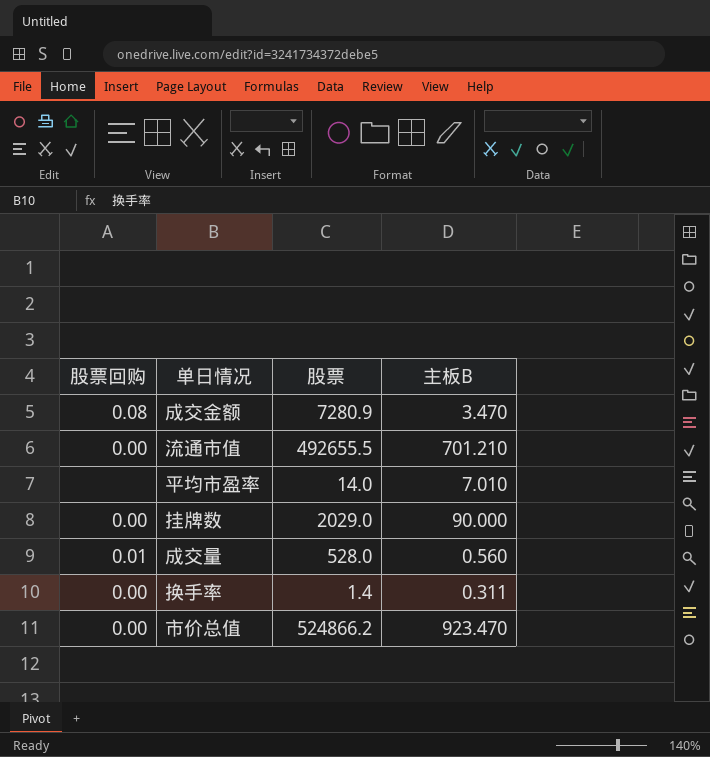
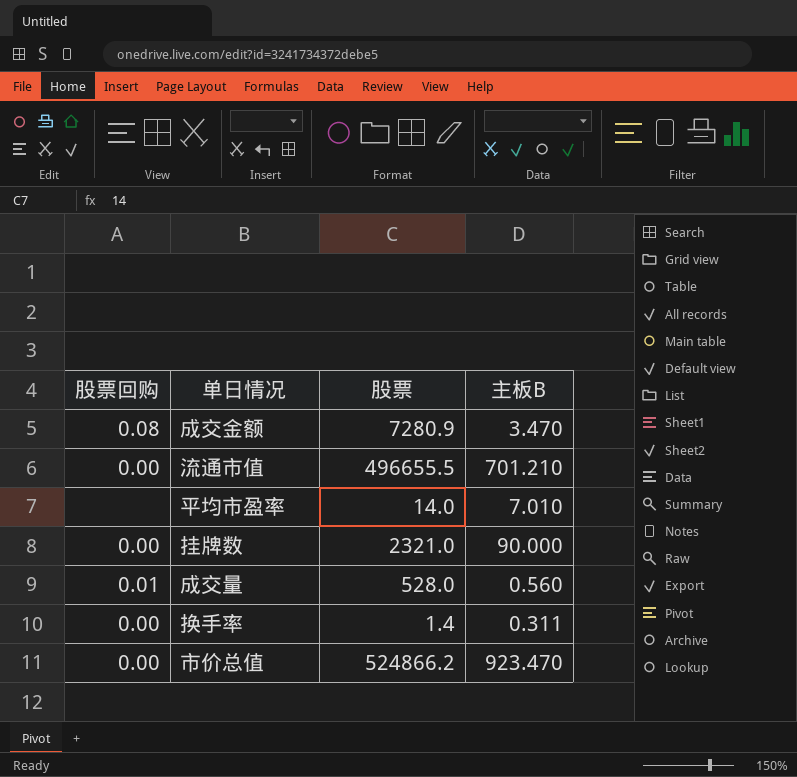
流通市值 | 股票: 492655.5 -> 496655.5
挂牌数 | 股票: 2029.0 -> 2321.0

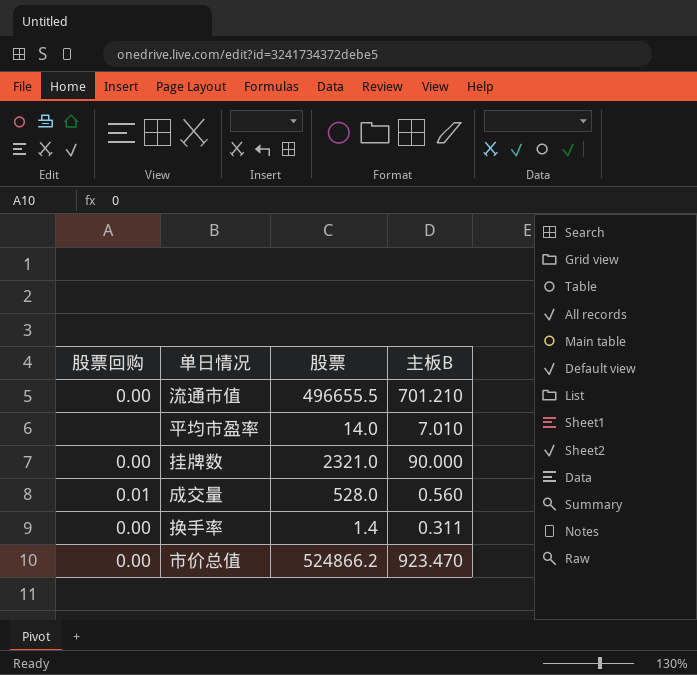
row 成交金额: 0.08 | 7280.9 | 3.470 -> none

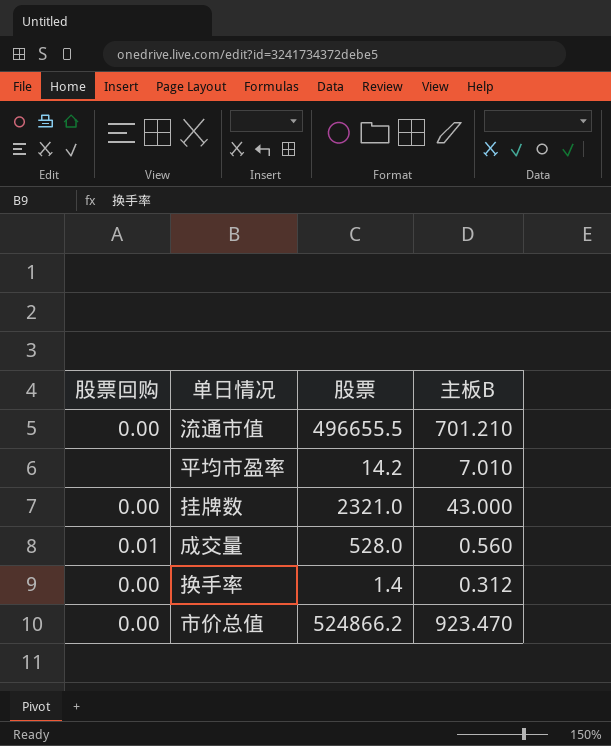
平均市盈率 | 股票: 14.0 -> 14.2
挂牌数 | 主板B: 90.000 -> 43.000
换手率 | 主板B: 0.311 -> 0.312

